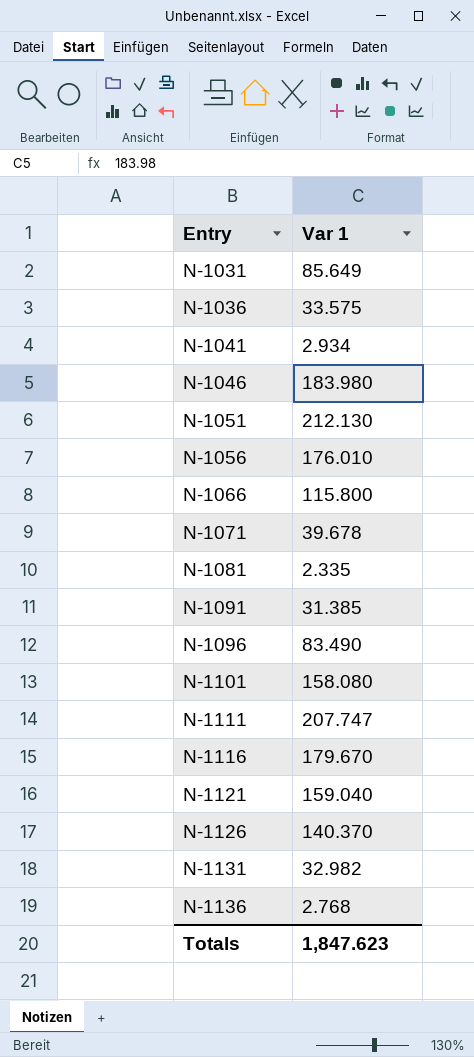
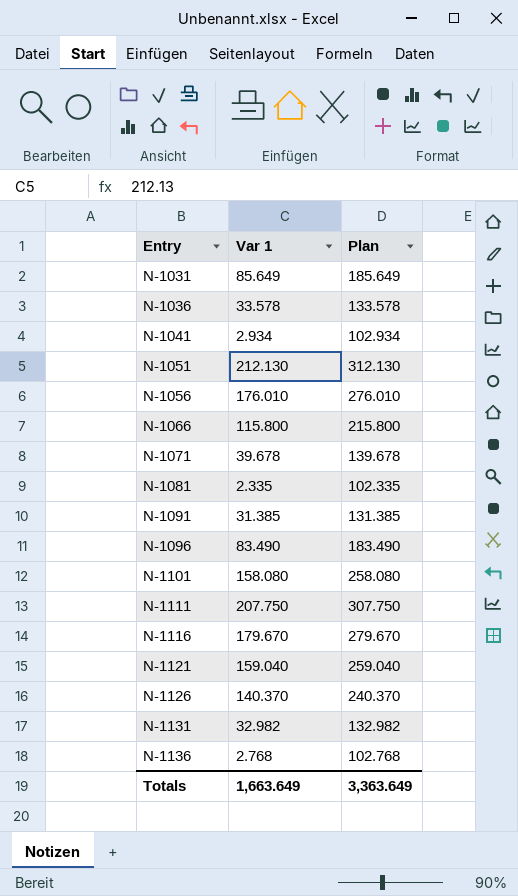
column Plan | formula: none -> [Var 1] + 100
row N-1046: 183.980 -> none
N-1036 | Var 1: 33.575 -> 33.578
N-1111 | Var 1: 207.747 -> 207.750
Totals | Var 1: 1,847.623 -> 1,663.649

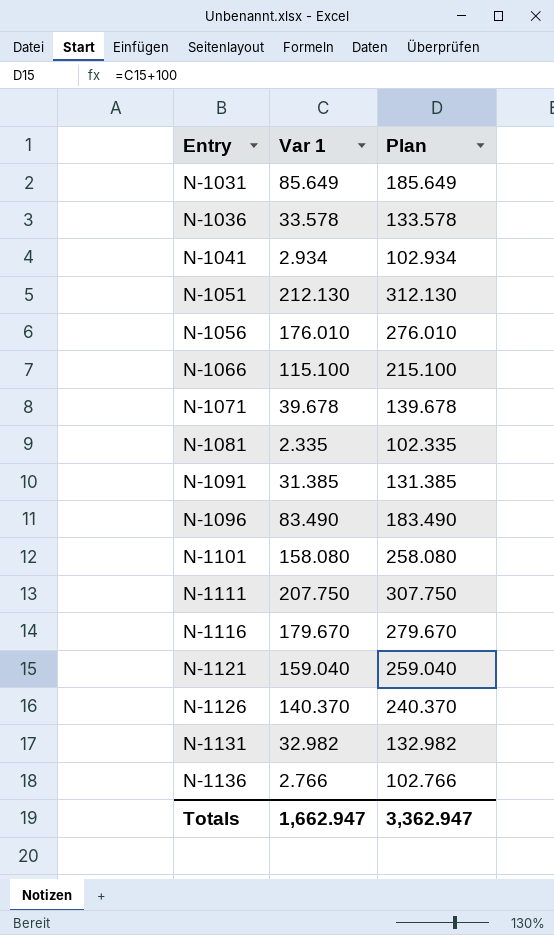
N-1066 | Var 1: 115.800 -> 115.100
N-1066 | Plan: 215.800 -> 215.100
N-1136 | Var 1: 2.768 -> 2.766
N-1136 | Plan: 102.768 -> 102.766
Totals | Var 1: 1,663.649 -> 1,662.947
Totals | Plan: 3,363.649 -> 3,362.947

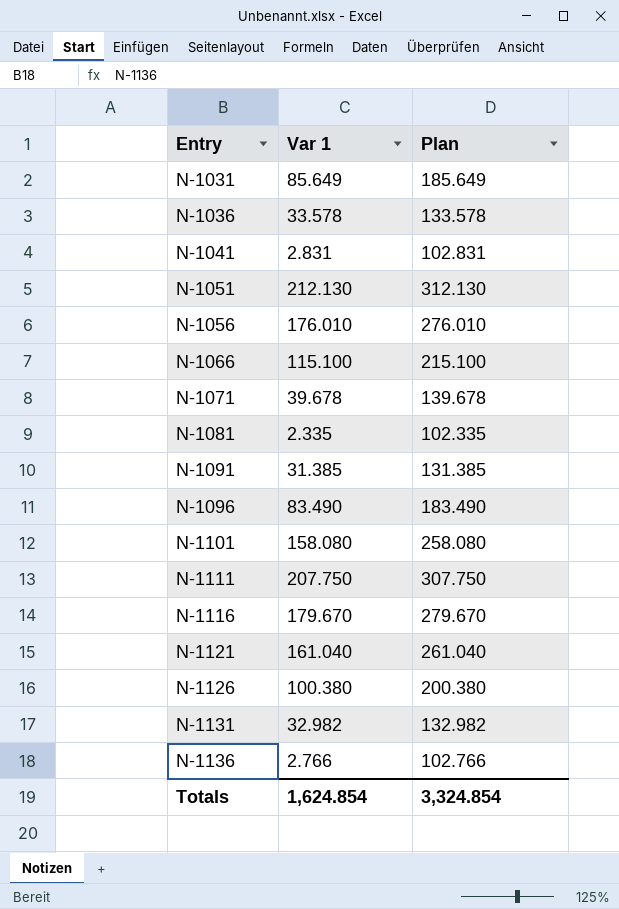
N-1041 | Var 1: 2.934 -> 2.831
N-1041 | Plan: 102.934 -> 102.831
N-1121 | Var 1: 159.040 -> 161.040
N-1121 | Plan: 259.040 -> 261.040
N-1126 | Var 1: 140.370 -> 100.380
N-1126 | Plan: 240.370 -> 200.380
Totals | Var 1: 1,662.947 -> 1,624.854
Totals | Plan: 3,362.947 -> 3,324.854

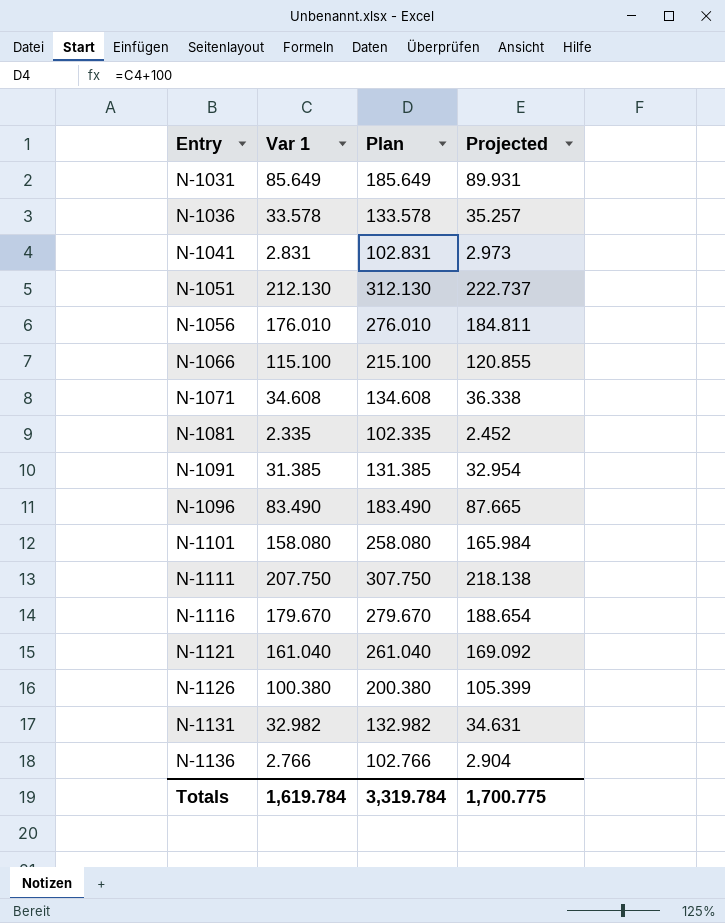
column Projected | formula: none -> [Var 1] * 1.05
N-1071 | Var 1: 39.678 -> 34.608
N-1071 | Plan: 139.678 -> 134.608
Totals | Var 1: 1,624.854 -> 1,619.784
Totals | Plan: 3,324.854 -> 3,319.784

